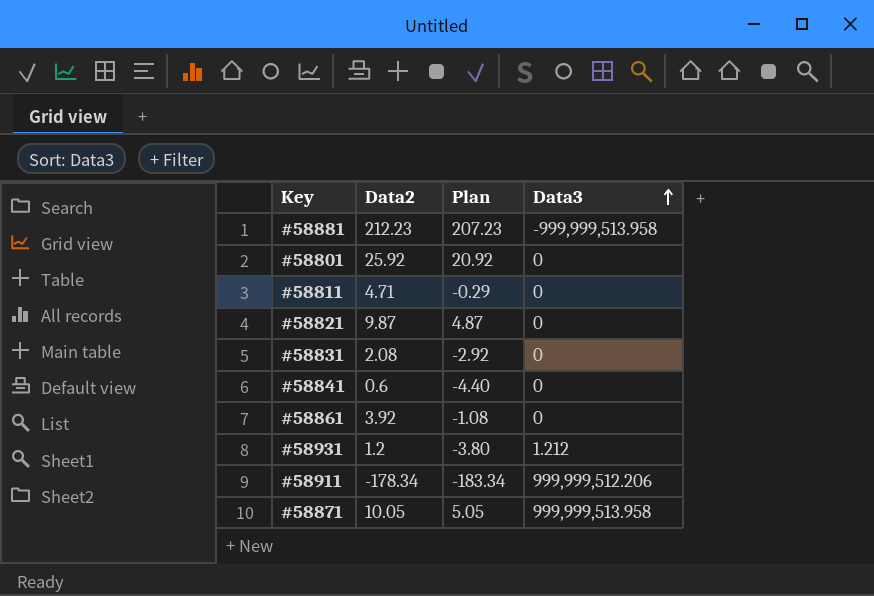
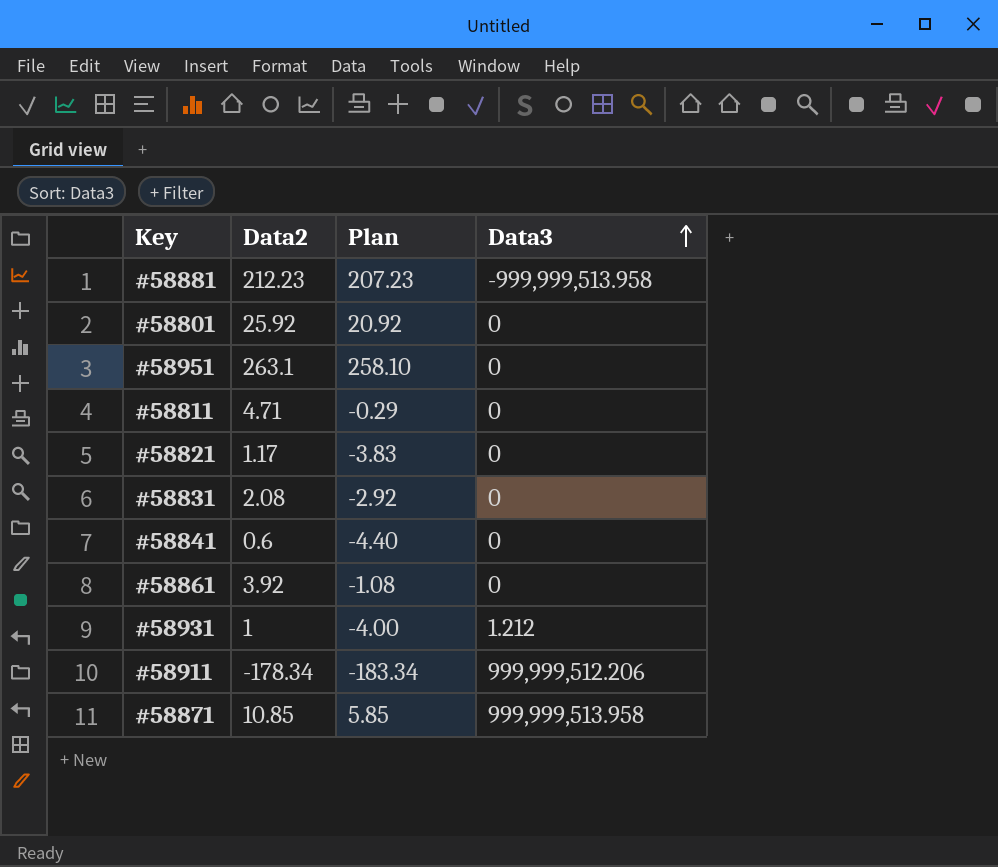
row #58951: none -> 263.1 | 258.10 | 0
#58821 | Data2: 9.87 -> 1.17
#58821 | Plan: 4.87 -> -3.83
#58931 | Data2: 1.2 -> 1
#58931 | Plan: -3.80 -> -4.00
#58871 | Data2: 10.05 -> 10.85
#58871 | Plan: 5.05 -> 5.85

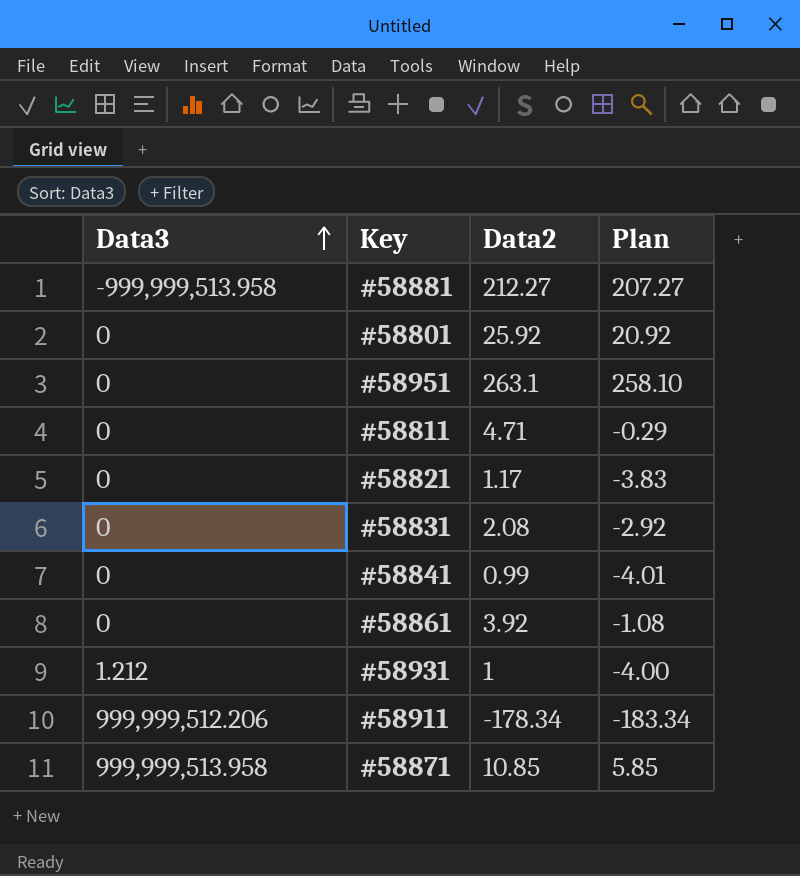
column Data3 | position: 4 -> 1
#58881 | Data2: 212.23 -> 212.27
#58881 | Plan: 207.23 -> 207.27
#58841 | Data2: 0.6 -> 0.99
#58841 | Plan: -4.40 -> -4.01

